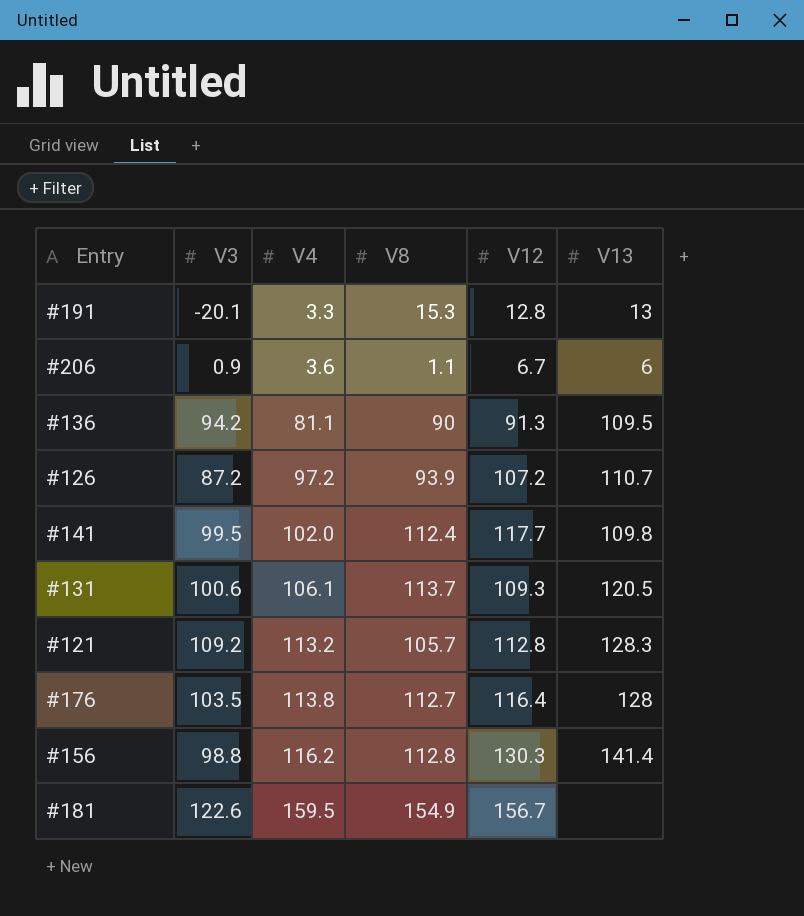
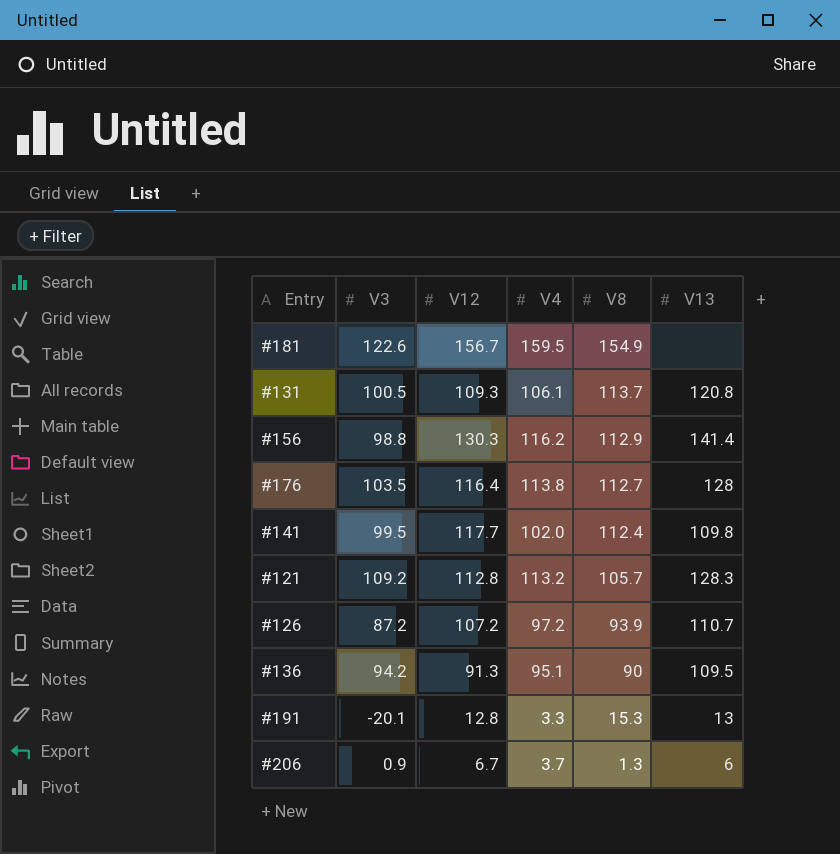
row order: V4 ascending -> V8 descending
column V12 | position: 5 -> 3
#131 | V3: 100.6 -> 100.5
#131 | V13: 120.5 -> 120.8
#156 | V8: 112.8 -> 112.9
#136 | V4: 81.1 -> 95.1
#206 | V4: 3.6 -> 3.7
#206 | V8: 1.1 -> 1.3

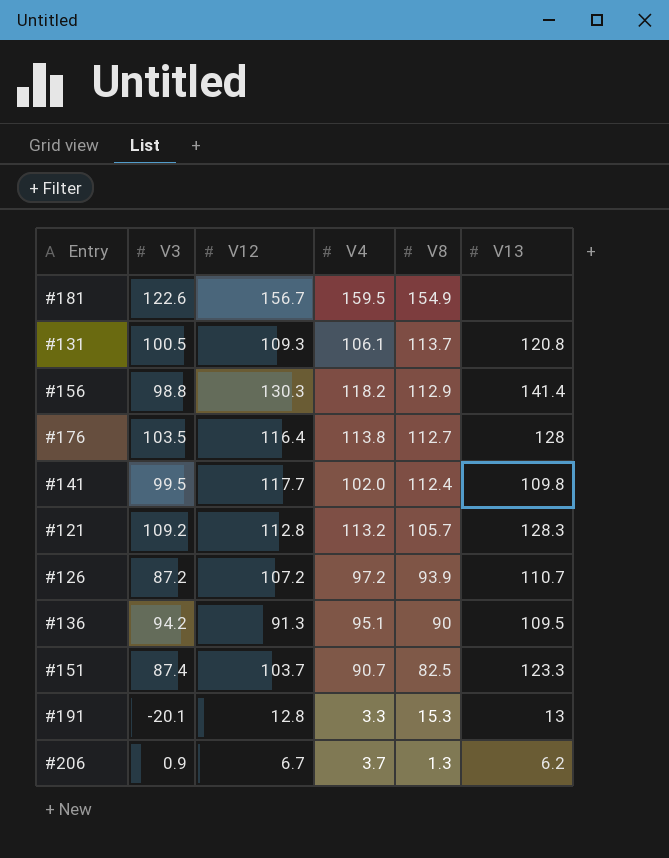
#156 | V4: 116.2 -> 118.2
row #151: none -> 87.4 | 103.7 | 90.7 | 82.5 | 123.3
#206 | V13: 6 -> 6.2

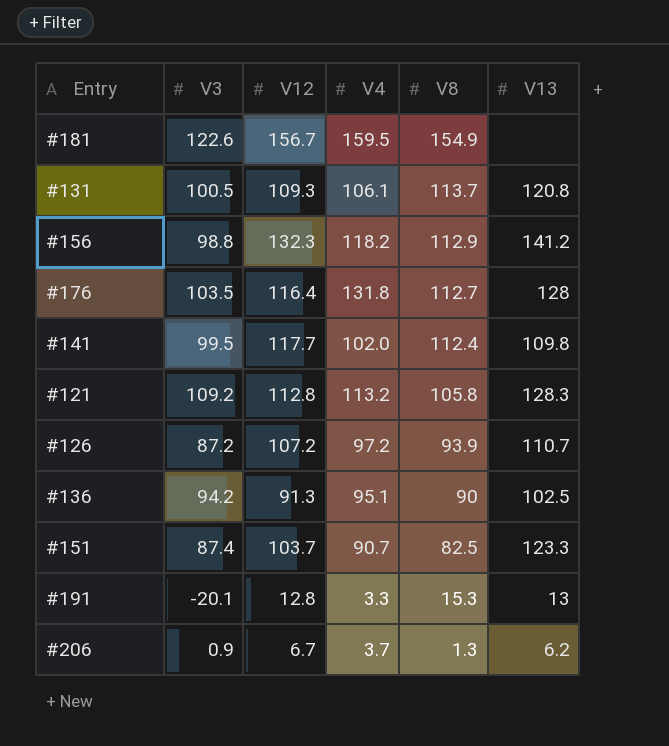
#156 | V12: 130.3 -> 132.3
#156 | V13: 141.4 -> 141.2
#176 | V4: 113.8 -> 131.8
#121 | V8: 105.7 -> 105.8
#136 | V13: 109.5 -> 102.5

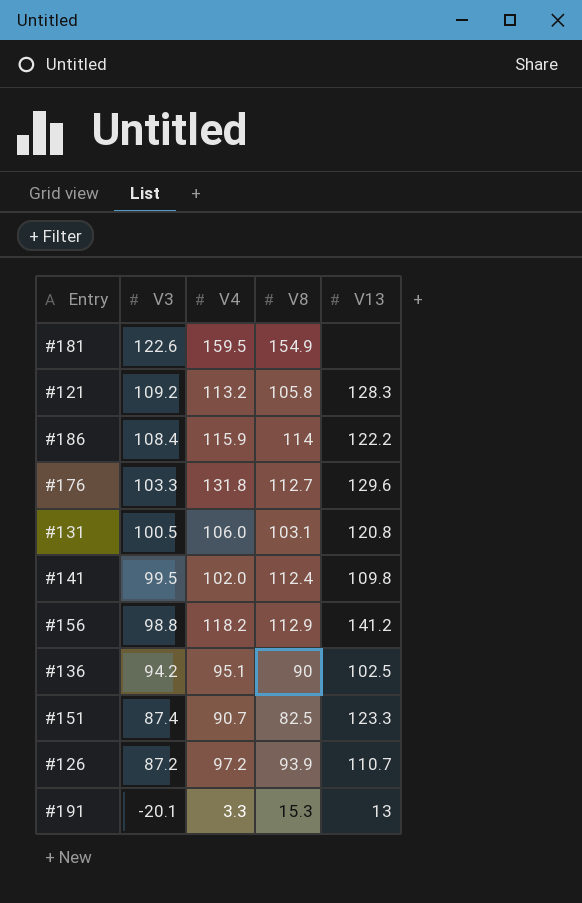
row order: V8 descending -> V3 descending
column V12 | position: 3 -> none
row #206: 0.9 | 6.7 | 3.7 | 1.3 | 6.2 -> none
row #186: none -> 108.4 | 115.9 | 114 | 122.2
#176 | V3: 103.5 -> 103.3
#176 | V13: 128 -> 129.6
#131 | V4: 106.1 -> 106.0
#131 | V8: 113.7 -> 103.1

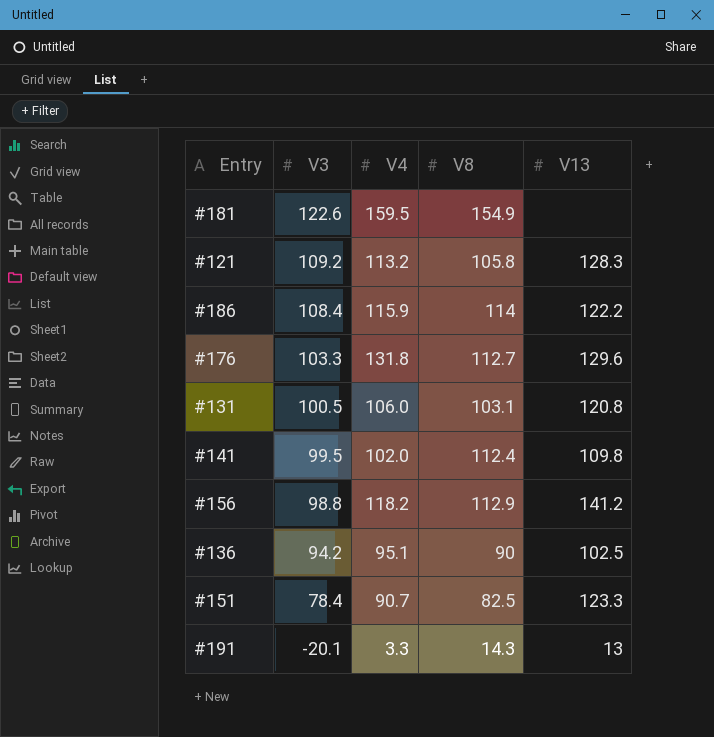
row #126: 87.2 | 97.2 | 93.9 | 110.7 -> none
#151 | V3: 87.4 -> 78.4
#191 | V8: 15.3 -> 14.3

